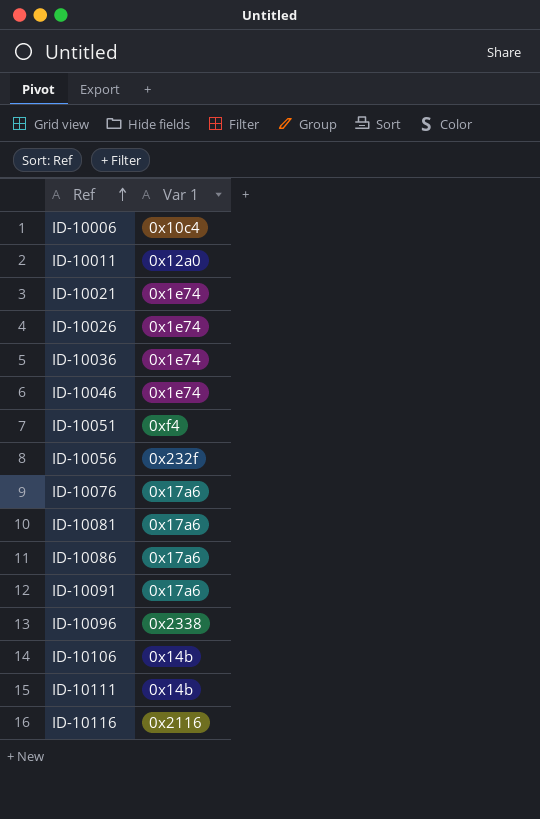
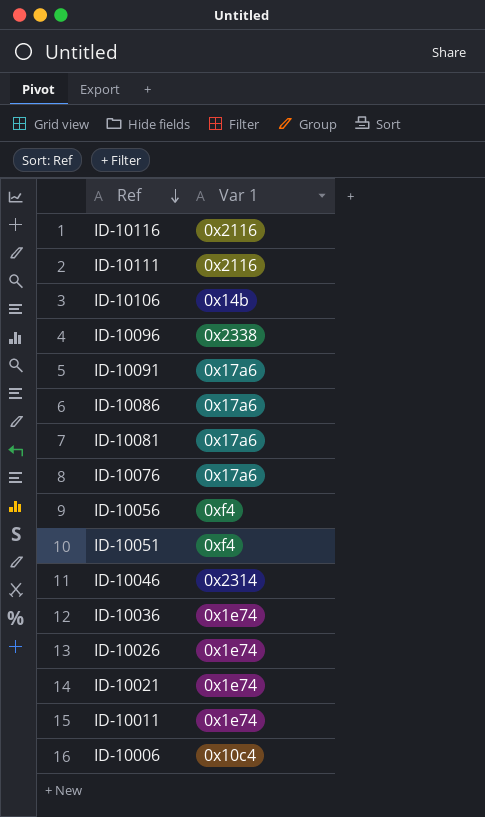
row order: Ref ascending -> Ref descending
ID-10111 | Var 1: 0x14b -> 0x2116
ID-10056 | Var 1: 0x232f -> 0xf4
ID-10046 | Var 1: 0x1e74 -> 0x2314
ID-10011 | Var 1: 0x12a0 -> 0x1e74

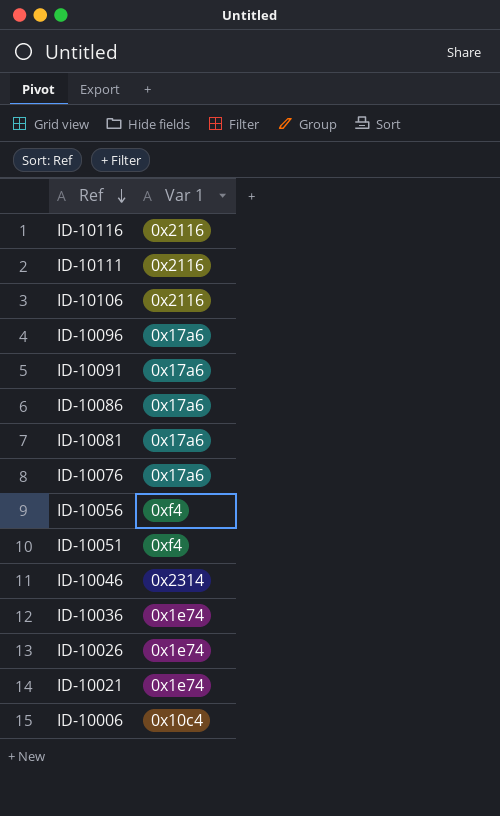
row ID-10011: 0x1e74 -> none
ID-10106 | Var 1: 0x14b -> 0x2116
ID-10096 | Var 1: 0x2338 -> 0x17a6

